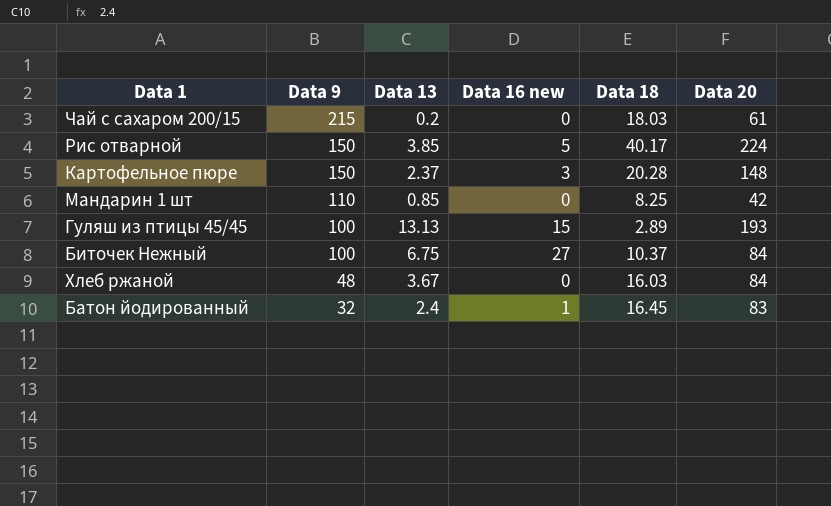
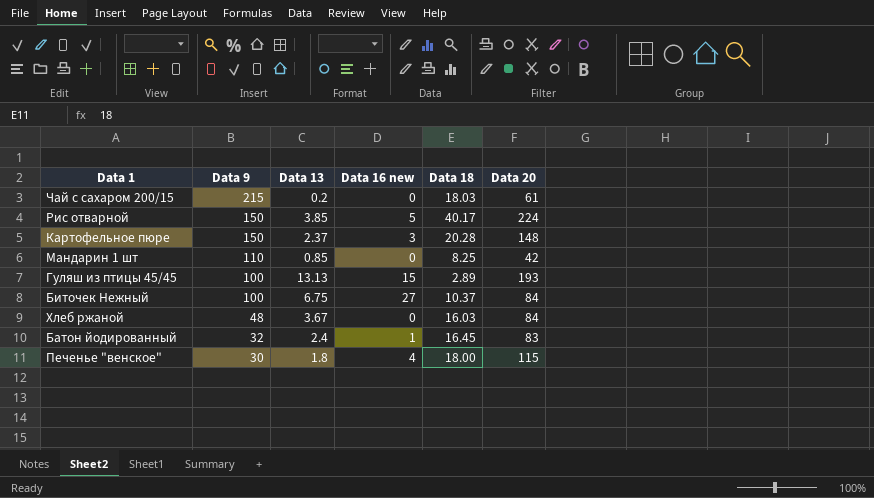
row Печенье "венское": none -> 30 | 1.8 | 4 | 18.00 | 115

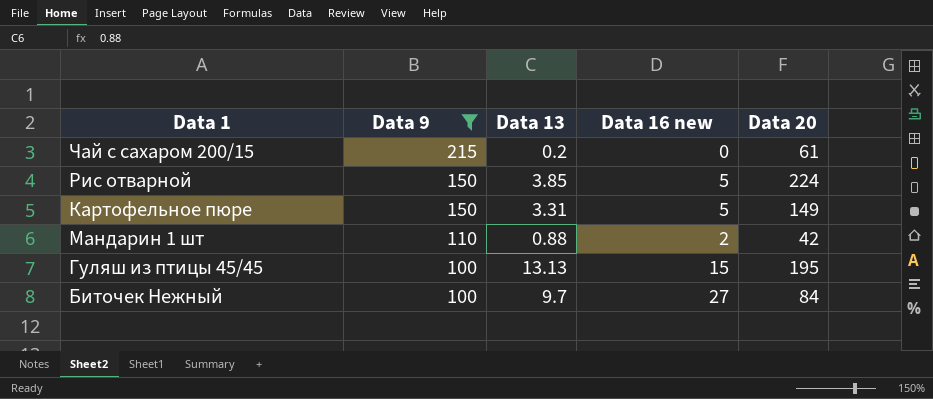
filter: none -> Data 9 >= 100
column Data 18 | position: 5 -> none
Картофельное пюре | Data 13: 2.37 -> 3.31
Картофельное пюре | Data 16 new: 3 -> 5
Картофельное пюре | Data 20: 148 -> 149
Мандарин 1 шт | Data 13: 0.85 -> 0.88
Мандарин 1 шт | Data 16 new: 0 -> 2
Гуляш из птицы 45/45 | Data 20: 193 -> 195
Биточек Нежный | Data 13: 6.75 -> 9.7

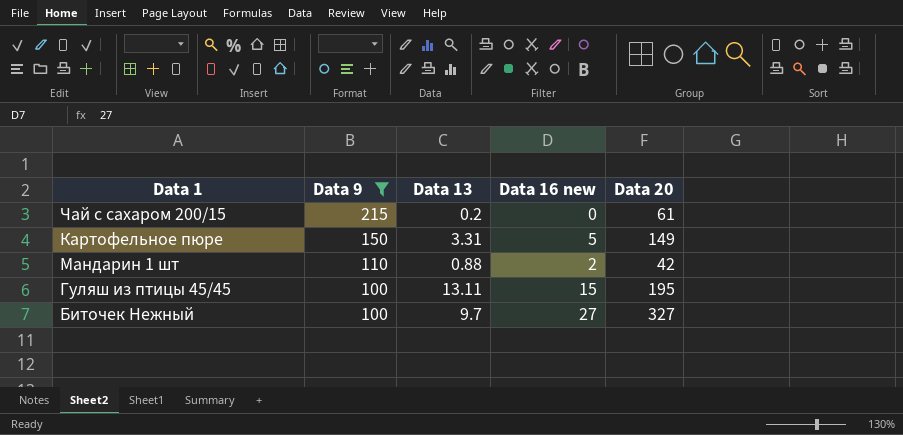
row Рис отварной: 150 | 3.85 | 5 | 224 -> none
Гуляш из птицы 45/45 | Data 13: 13.13 -> 13.11
Биточек Нежный | Data 20: 84 -> 327

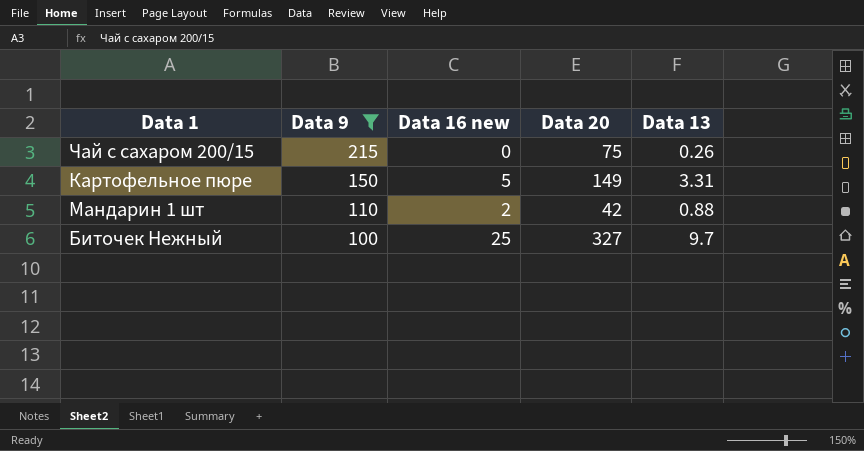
column Data 13 | position: 3 -> 5
row Гуляш из птицы 45/45: 100 | 13.11 | 15 | 195 -> none
Чай с сахаром 200/15 | Data 20: 61 -> 75
Чай с сахаром 200/15 | Data 13: 0.2 -> 0.26
Биточек Нежный | Data 16 new: 27 -> 25

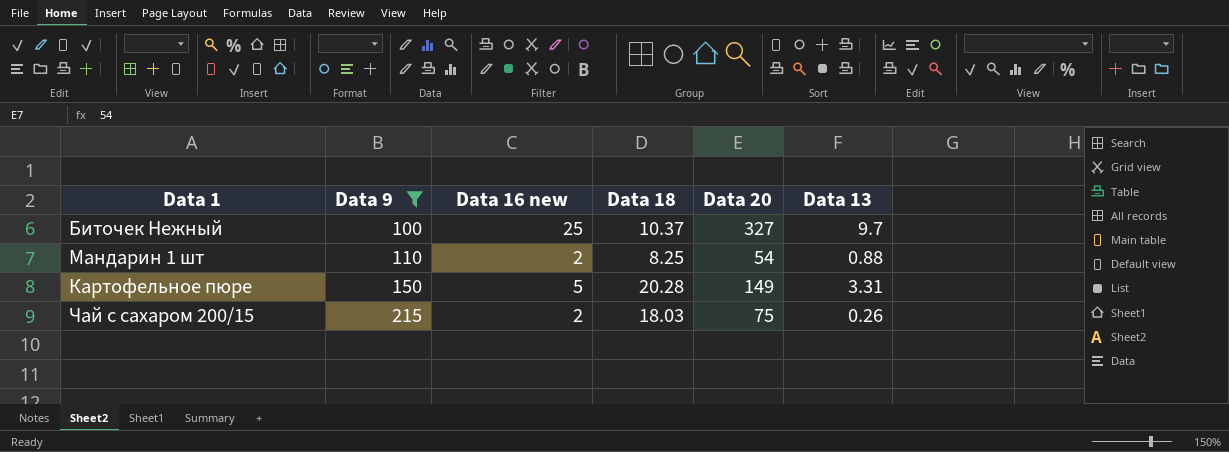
row order: Data 9 descending -> Data 9 ascending
column Data 18 | position: none -> 4
Мандарин 1 шт | Data 20: 42 -> 54
Чай с сахаром 200/15 | Data 16 new: 0 -> 2

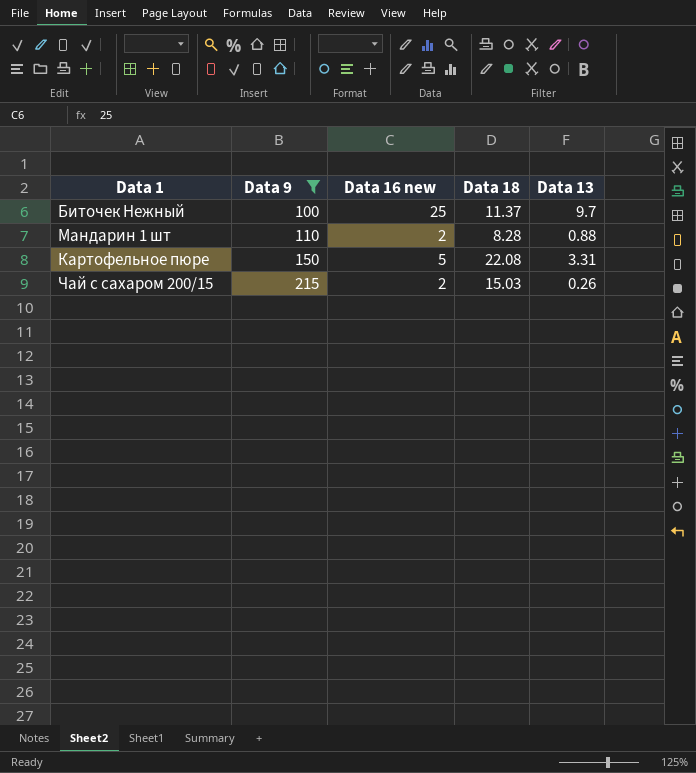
column Data 20 | position: 5 -> none
Биточек Нежный | Data 18: 10.37 -> 11.37
Мандарин 1 шт | Data 18: 8.25 -> 8.28
Картофельное пюре | Data 18: 20.28 -> 22.08
Чай с сахаром 200/15 | Data 18: 18.03 -> 15.03

